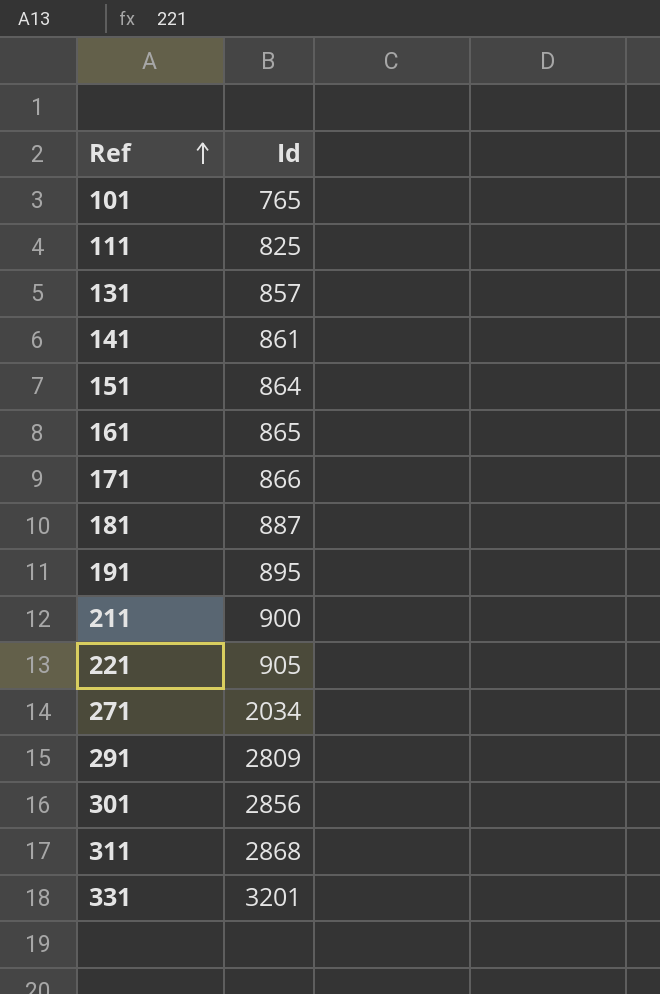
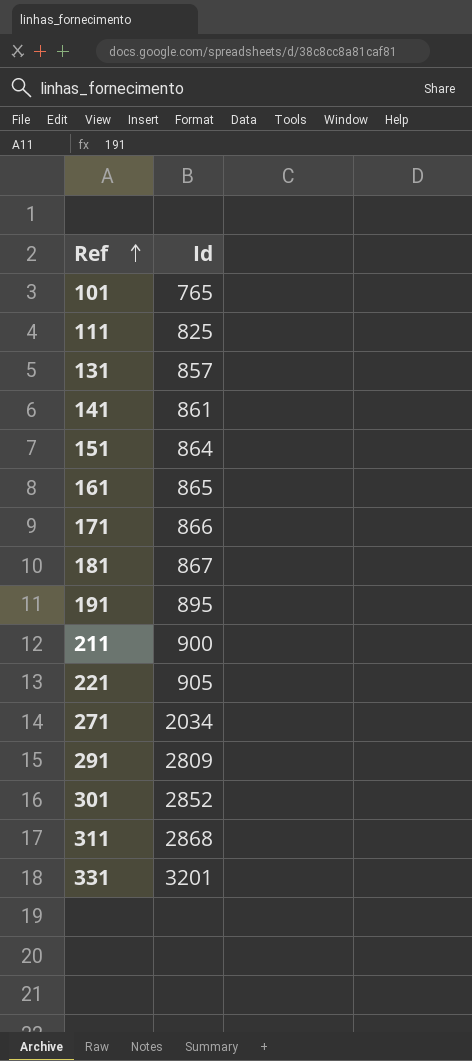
181 | Id: 887 -> 867
301 | Id: 2856 -> 2852

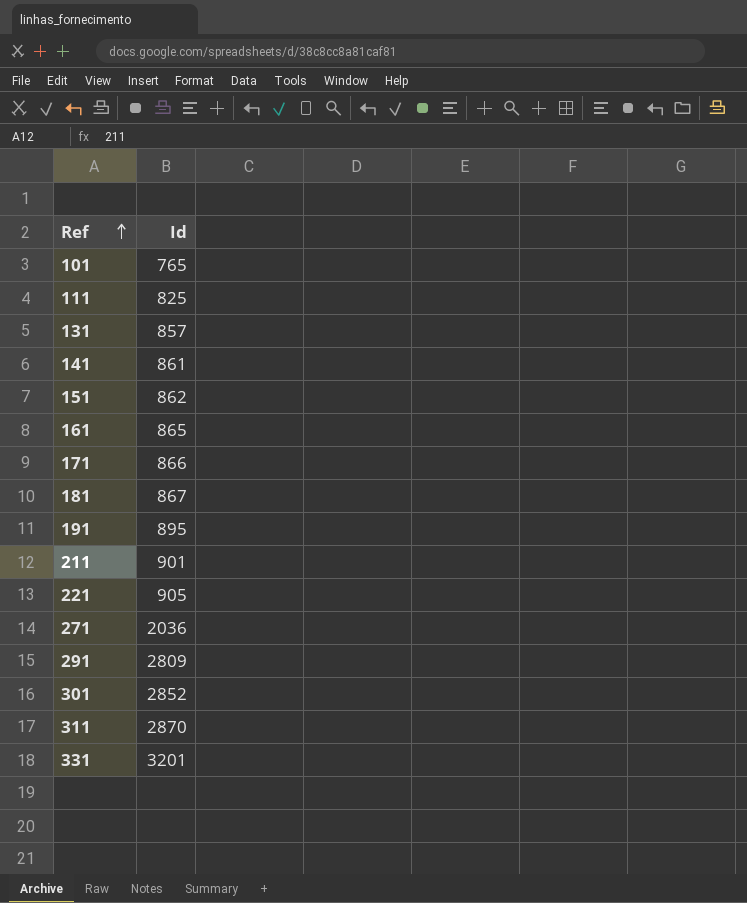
151 | Id: 864 -> 862
211 | Id: 900 -> 901
271 | Id: 2034 -> 2036
311 | Id: 2868 -> 2870

